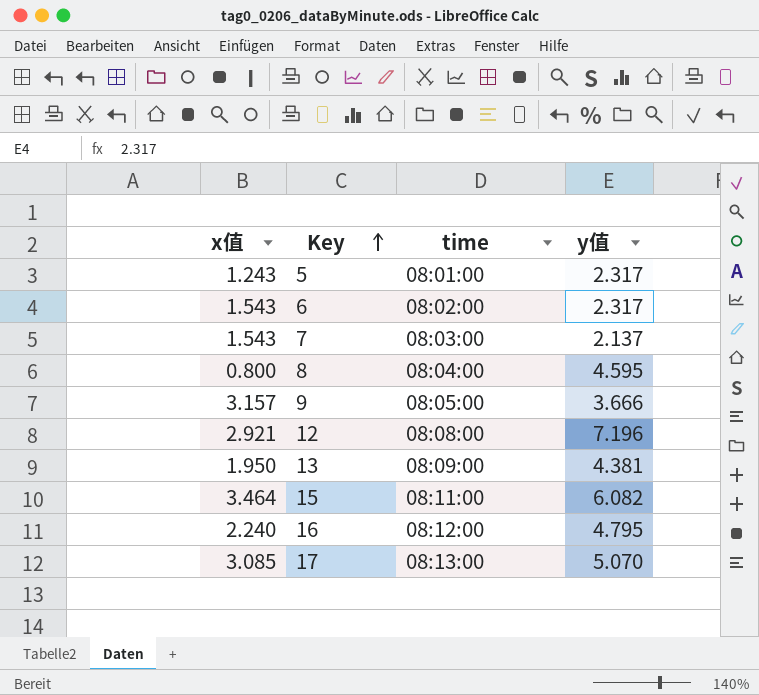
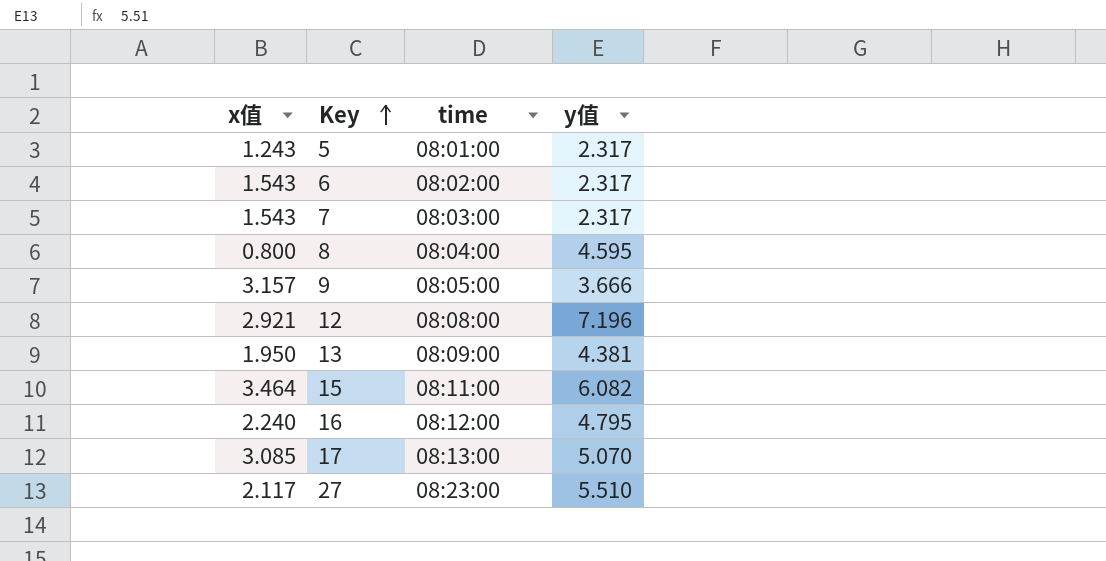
7 | y值: 2.137 -> 2.317
row 27: none -> 2.117 | 08:23:00 | 5.510

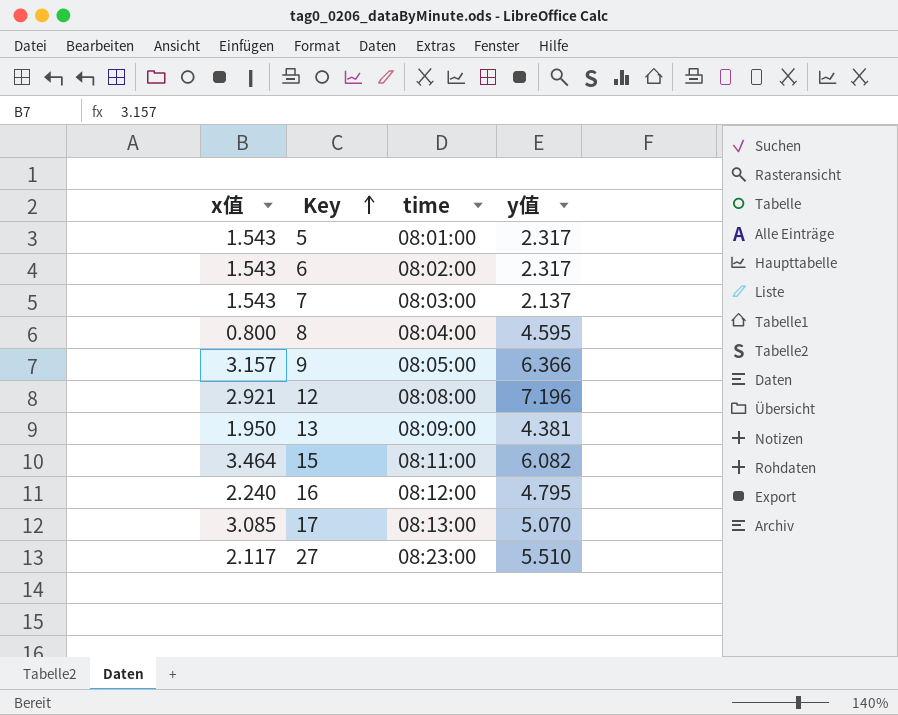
5 | x值: 1.243 -> 1.543
7 | y值: 2.317 -> 2.137
9 | y值: 3.666 -> 6.366

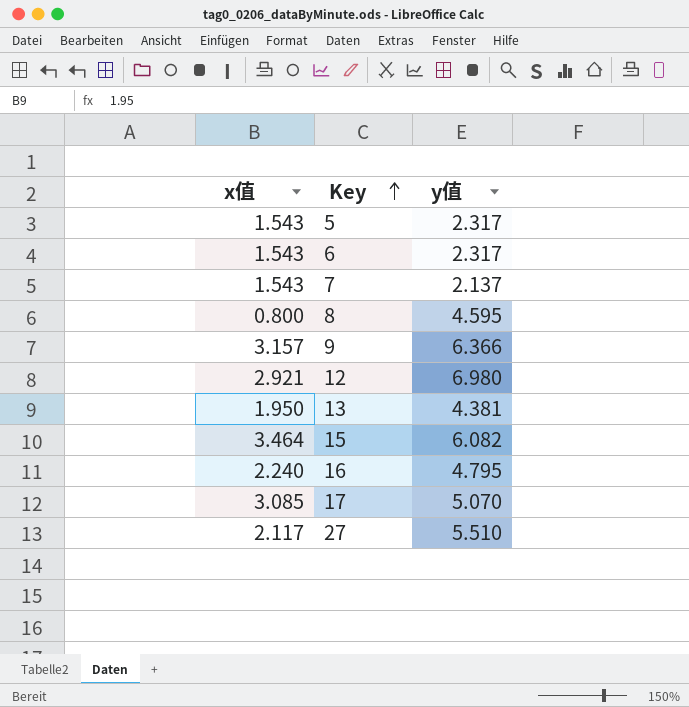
column time | position: 3 -> none
12 | y值: 7.196 -> 6.980

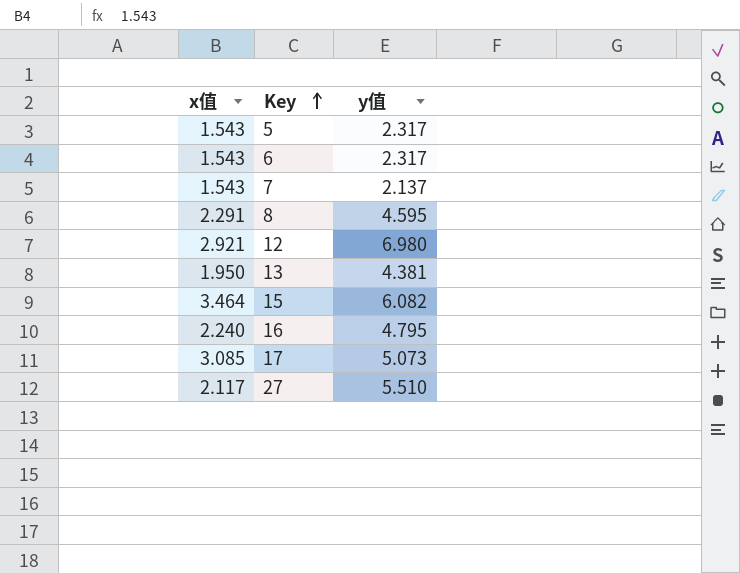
row 9: 3.157 | 6.366 -> none
8 | x值: 0.800 -> 2.291
17 | y值: 5.070 -> 5.073

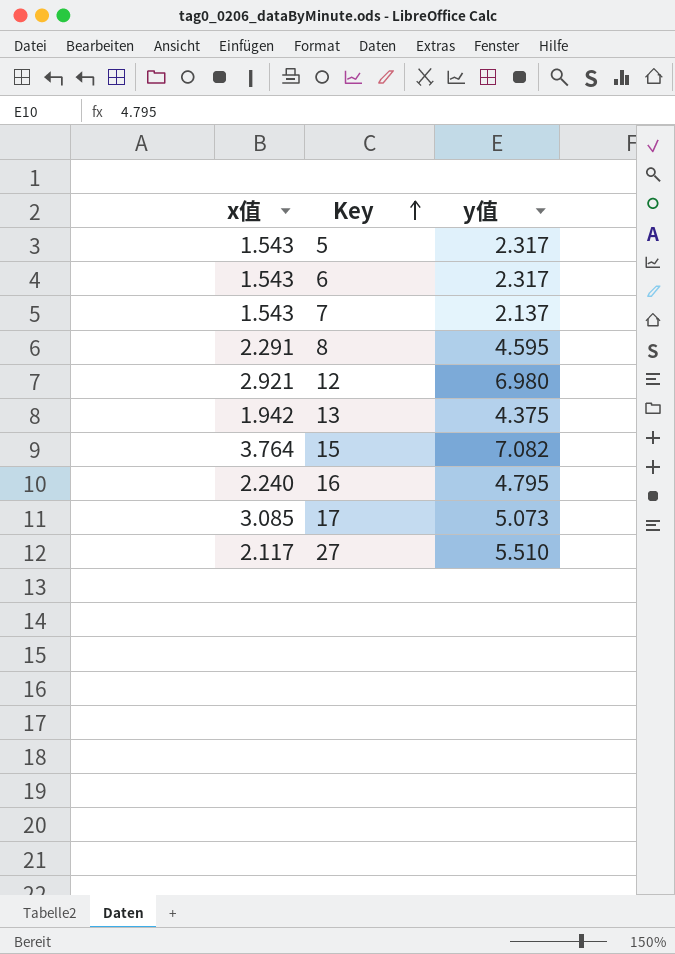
13 | x值: 1.950 -> 1.942
13 | y值: 4.381 -> 4.375
15 | x值: 3.464 -> 3.764
15 | y值: 6.082 -> 7.082

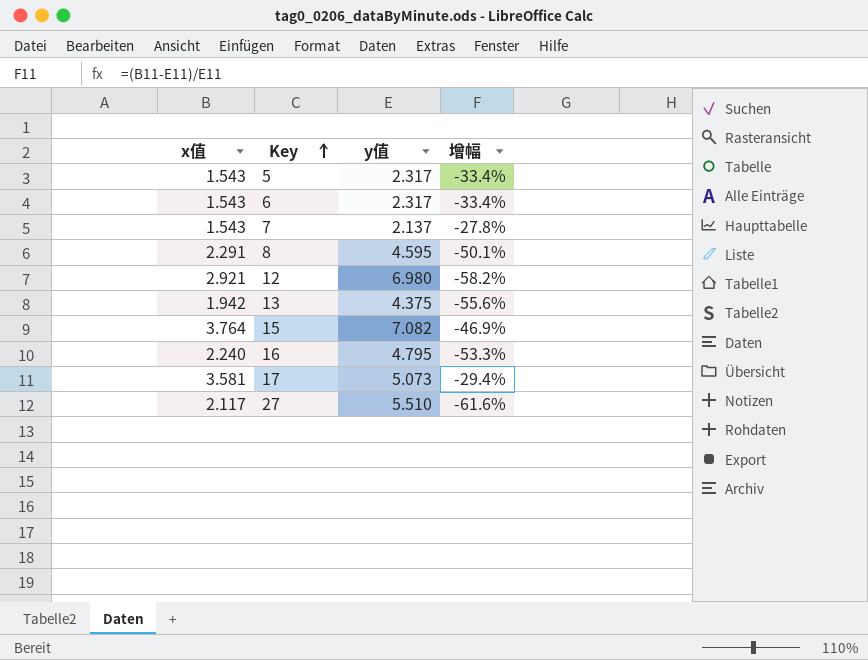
column 增幅 | formula: none -> ([x值] - [y值]) / [y值]
17 | x值: 3.085 -> 3.581

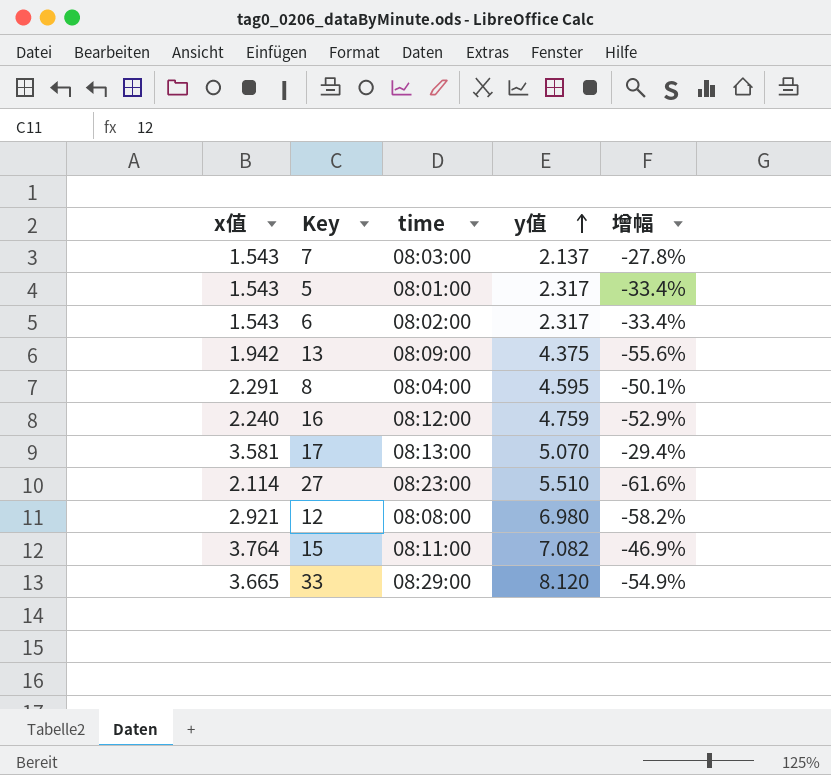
row order: Key ascending -> y值 ascending
column time | position: none -> 3
16 | y值: 4.795 -> 4.759
16 | 增幅: -53.3% -> -52.9%
17 | y值: 5.073 -> 5.070
27 | x值: 2.117 -> 2.114
row 33: none -> 3.665 | 08:29:00 | 8.120 | -54.9%

